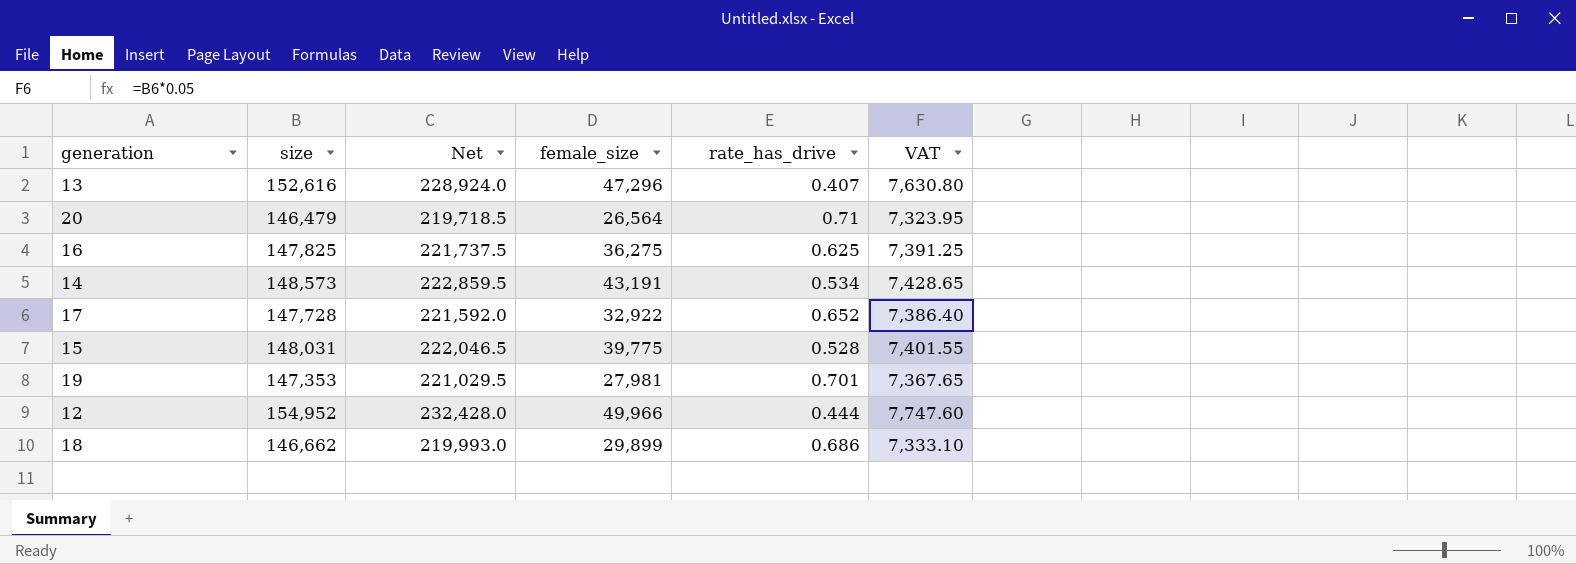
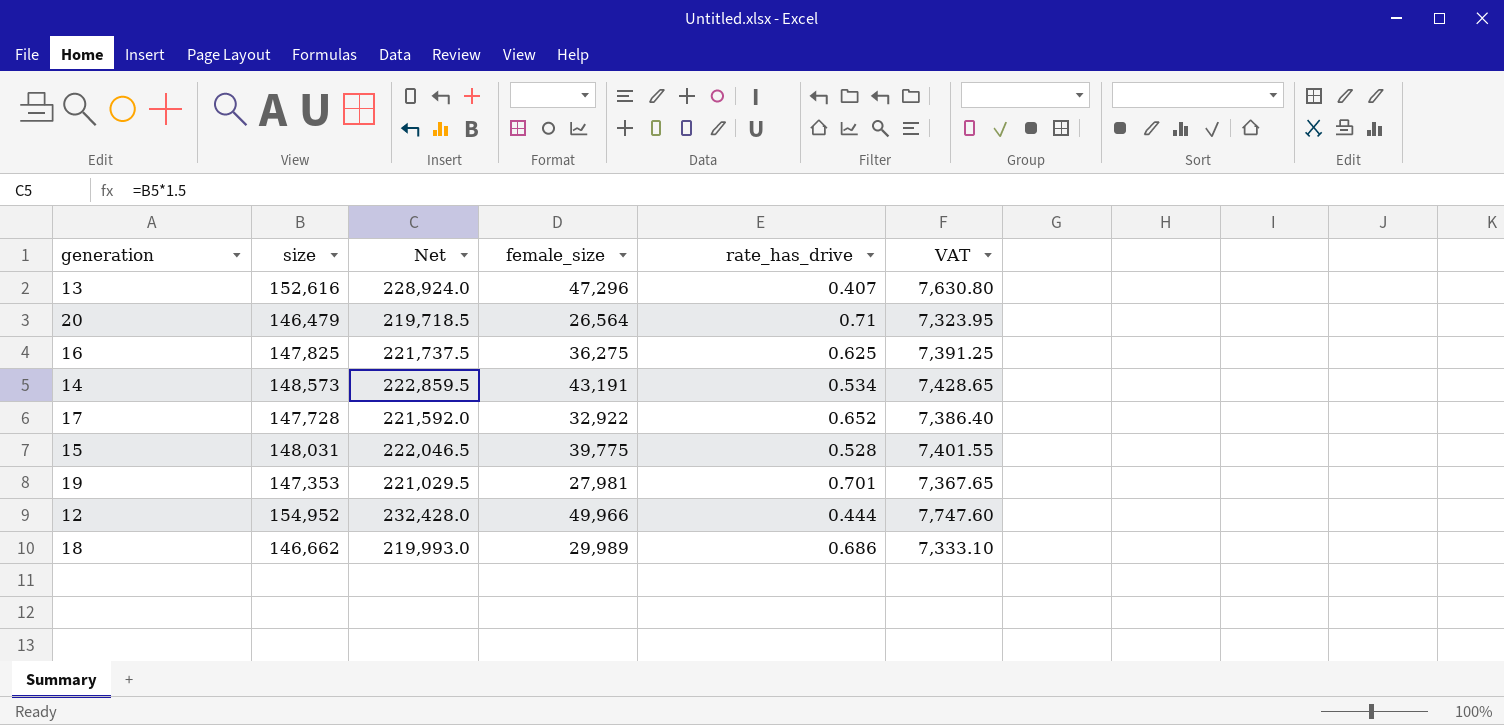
18 | female_size: 29,899 -> 29,989

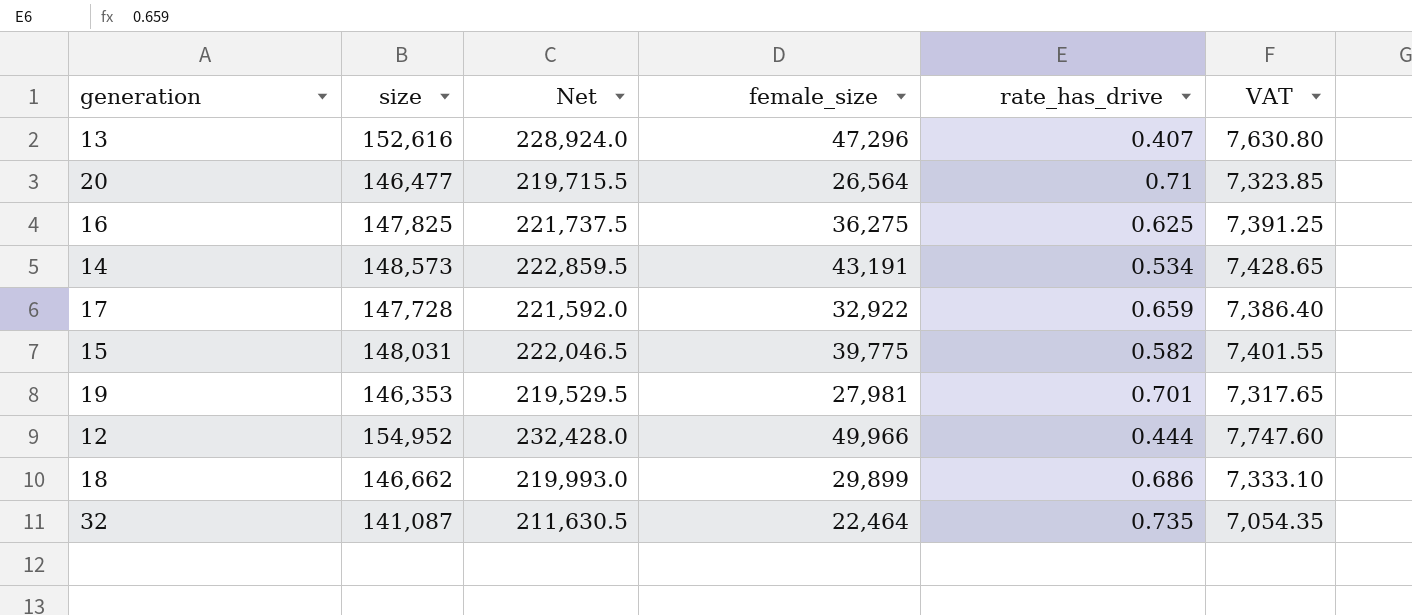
20 | size: 146,479 -> 146,477
20 | Net: 219,718.5 -> 219,715.5
20 | VAT: 7,323.95 -> 7,323.85
17 | rate_has_drive: 0.652 -> 0.659
15 | rate_has_drive: 0.528 -> 0.582
19 | size: 147,353 -> 146,353
19 | Net: 221,029.5 -> 219,529.5
19 | VAT: 7,367.65 -> 7,317.65
18 | female_size: 29,989 -> 29,899
row 32: none -> 141,087 | 211,630.5 | 22,464 | 0.735 | 7,054.35

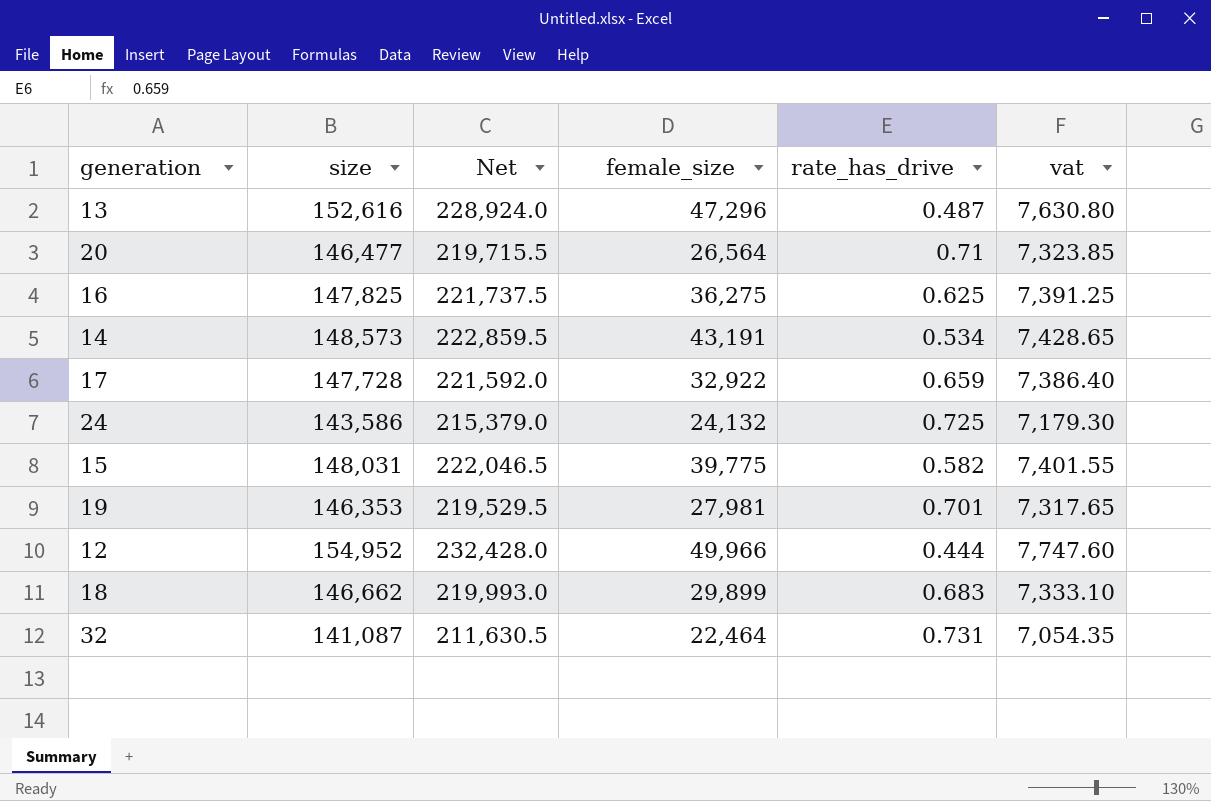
column name: VAT -> vat
13 | rate_has_drive: 0.407 -> 0.487
row 24: none -> 143,586 | 215,379.0 | 24,132 | 0.725 | 7,179.30
18 | rate_has_drive: 0.686 -> 0.683
32 | rate_has_drive: 0.735 -> 0.731

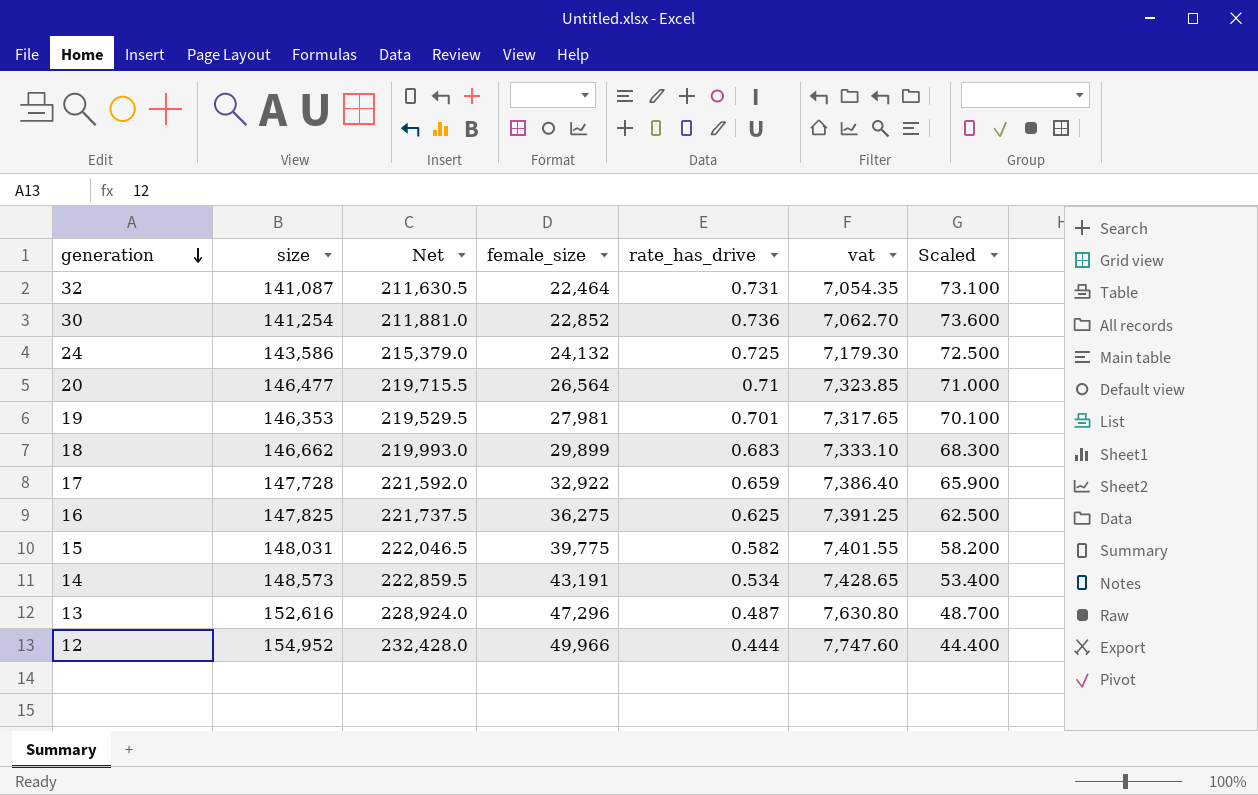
row order: none -> generation descending
column Scaled | formula: none -> [rate_has_drive] * 100
row 30: none -> 141,254 | 211,881.0 | 22,852 | 0.736 | 7,062.70 | 73.600

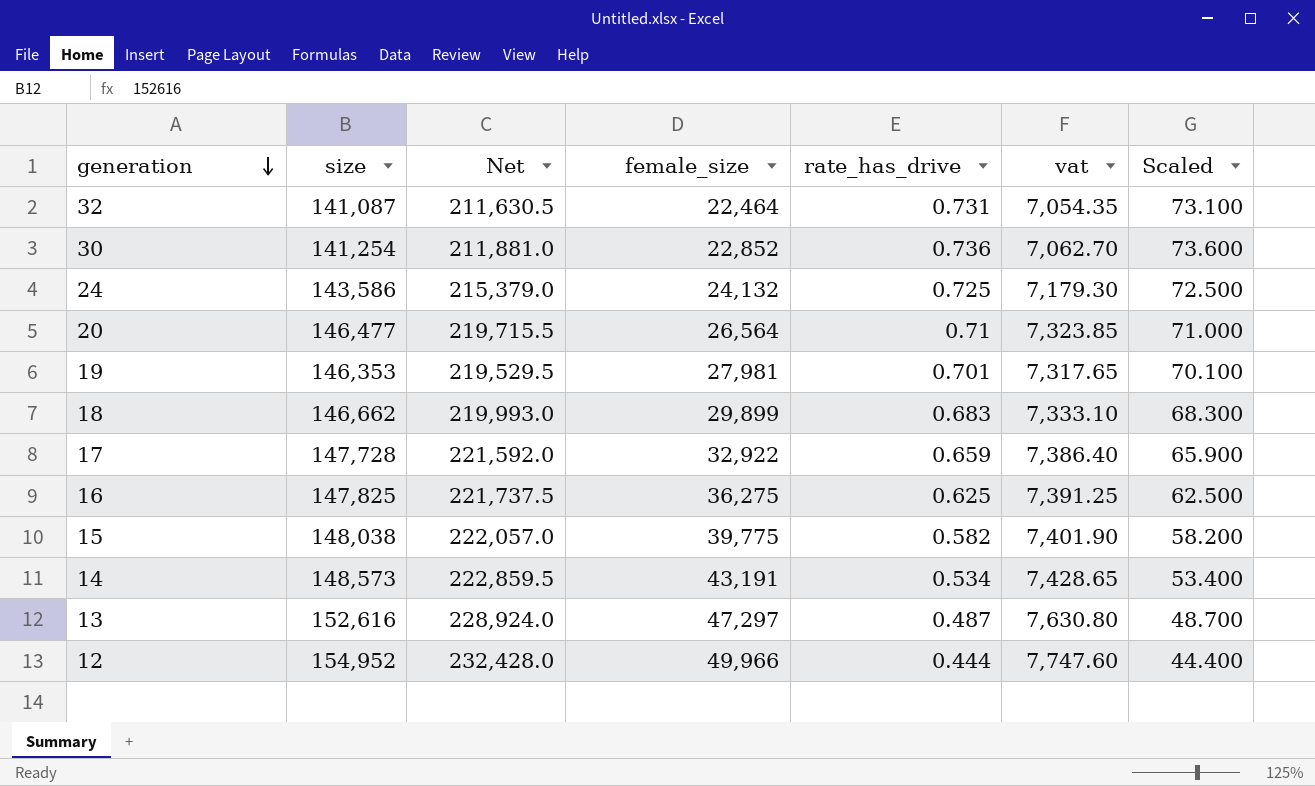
15 | size: 148,031 -> 148,038
15 | Net: 222,046.5 -> 222,057.0
15 | vat: 7,401.55 -> 7,401.90
13 | female_size: 47,296 -> 47,297

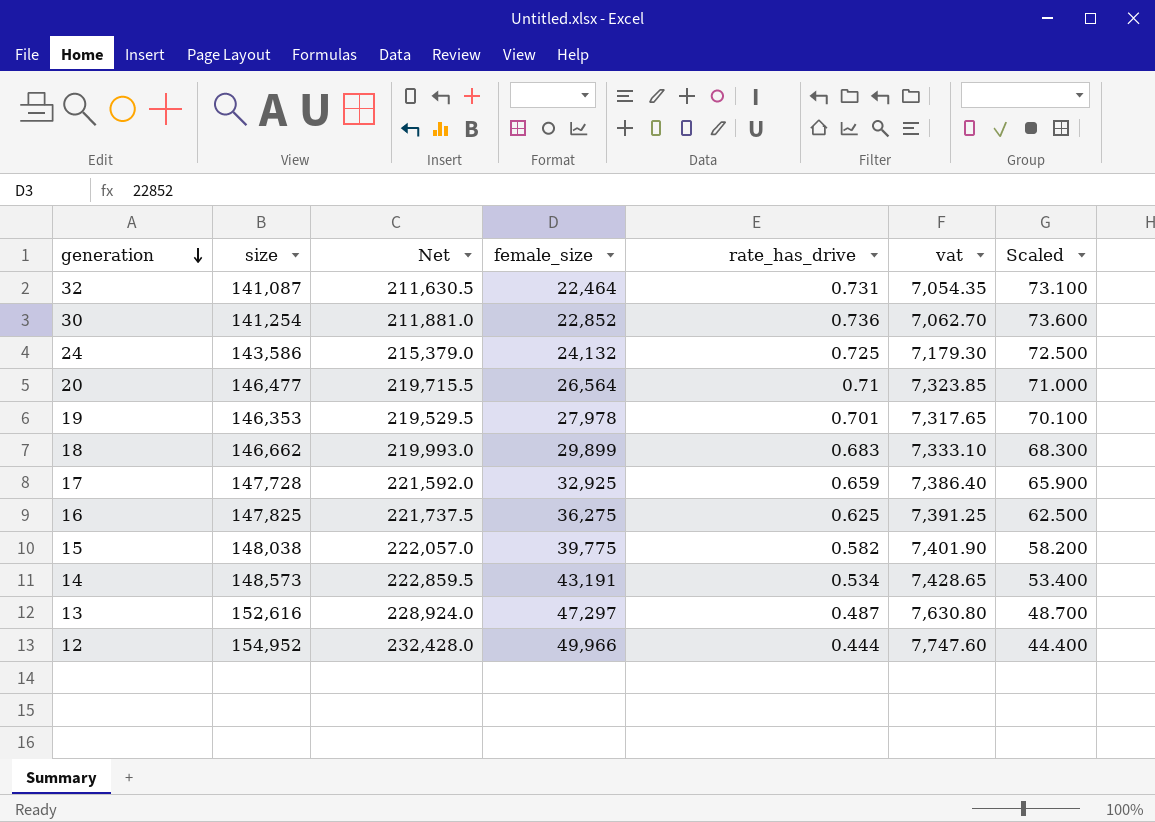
19 | female_size: 27,981 -> 27,978
17 | female_size: 32,922 -> 32,925

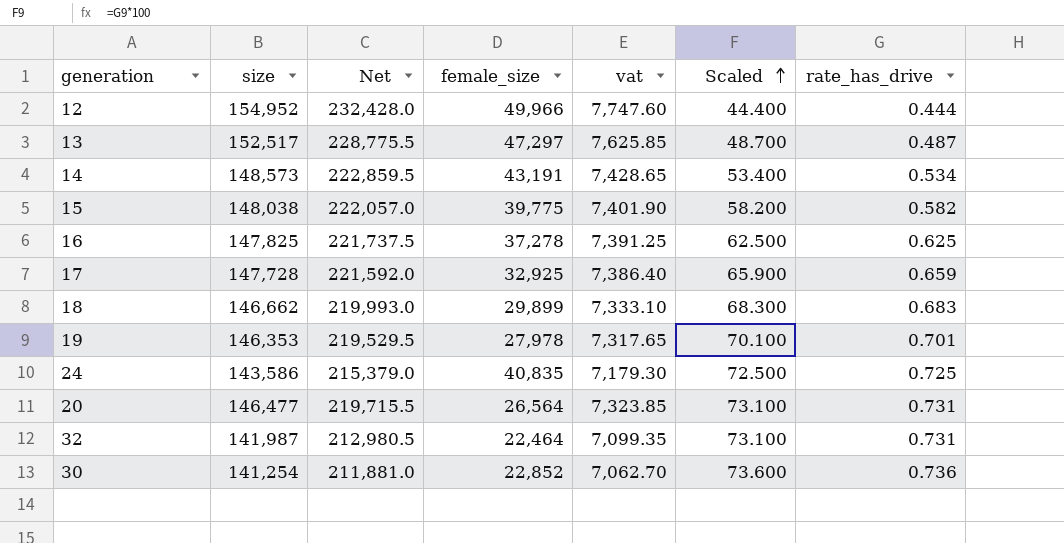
row order: generation descending -> Scaled ascending
column rate_has_drive | position: 5 -> 7
13 | size: 152,616 -> 152,517
13 | Net: 228,924.0 -> 228,775.5
13 | vat: 7,630.80 -> 7,625.85
16 | female_size: 36,275 -> 37,278
24 | female_size: 24,132 -> 40,835
20 | Scaled: 71.000 -> 73.100
20 | rate_has_drive: 0.71 -> 0.731
32 | size: 141,087 -> 141,987
32 | Net: 211,630.5 -> 212,980.5
32 | vat: 7,054.35 -> 7,099.35

